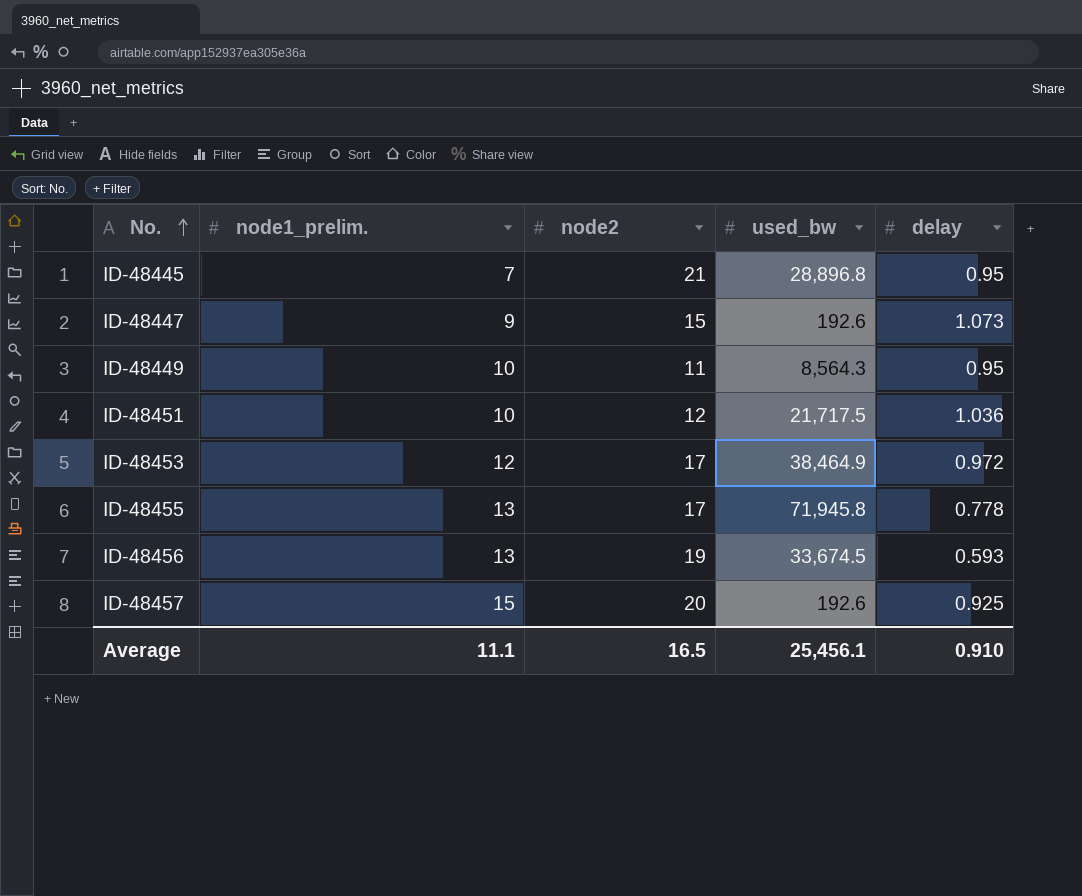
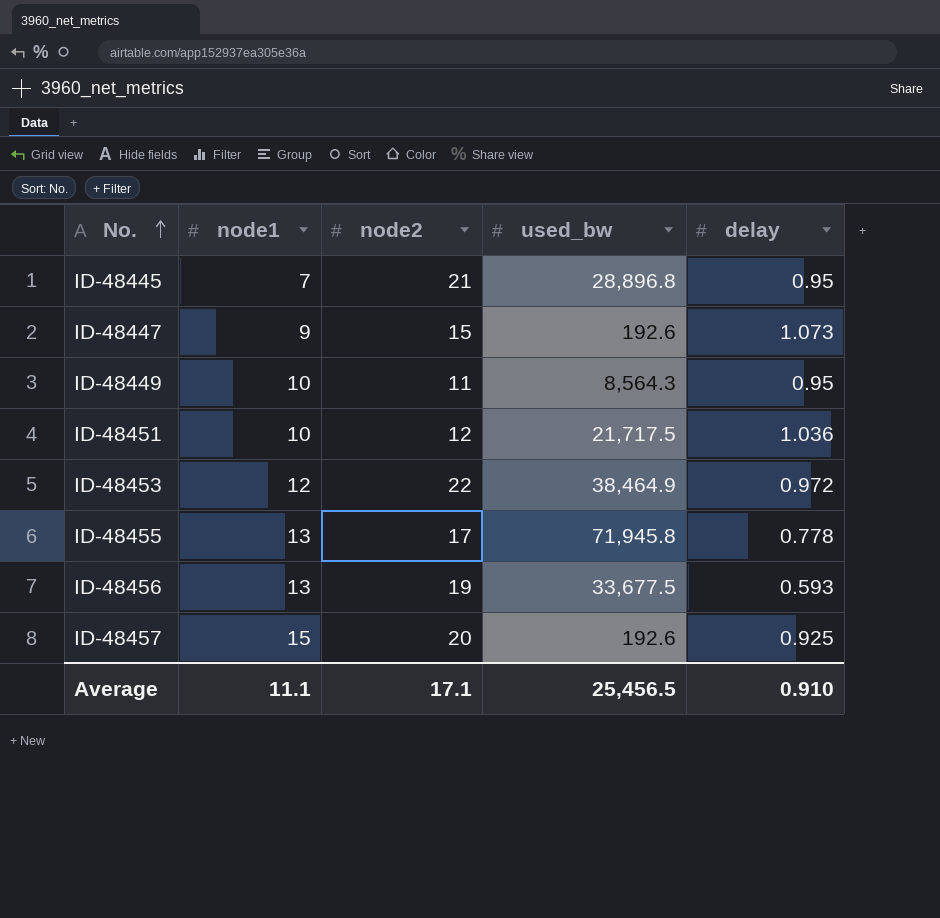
column name: node1_prelim. -> node1
ID-48453 | node2: 17 -> 22
ID-48456 | used_bw: 33,674.5 -> 33,677.5
Average | node2: 16.5 -> 17.1
Average | used_bw: 25,456.1 -> 25,456.5

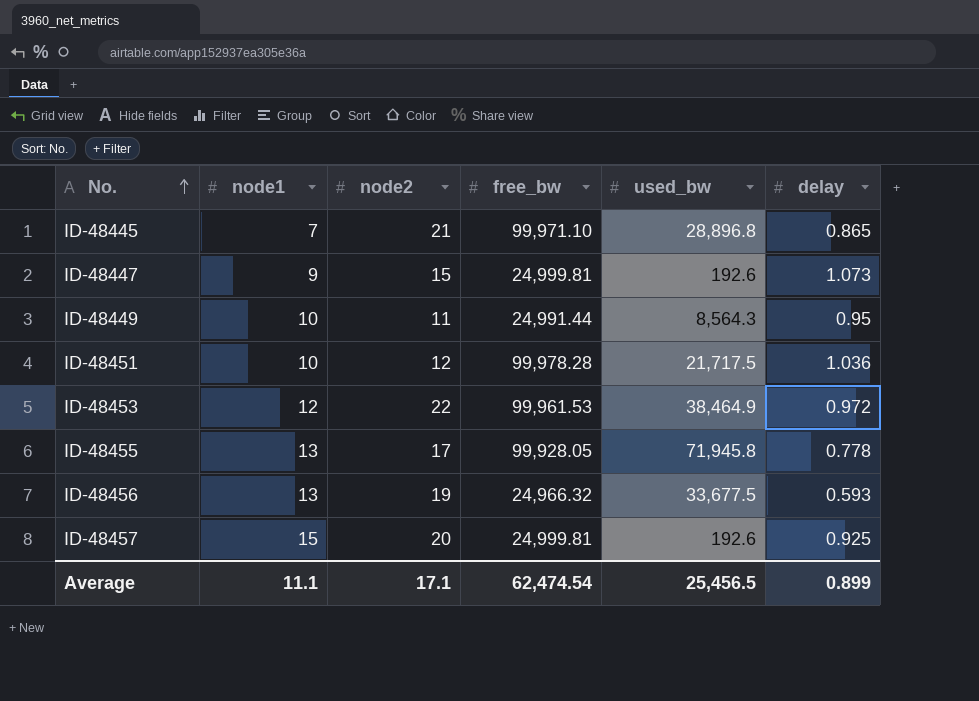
column free_bw | position: none -> 4
ID-48445 | delay: 0.95 -> 0.865
Average | delay: 0.910 -> 0.899

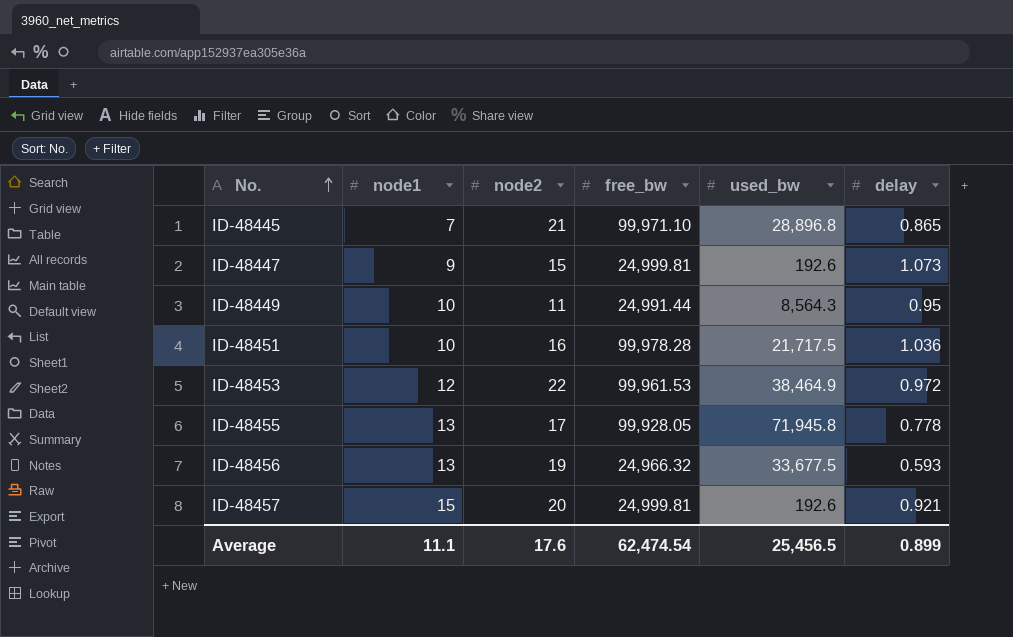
ID-48451 | node2: 12 -> 16
ID-48457 | delay: 0.925 -> 0.921
Average | node2: 17.1 -> 17.6

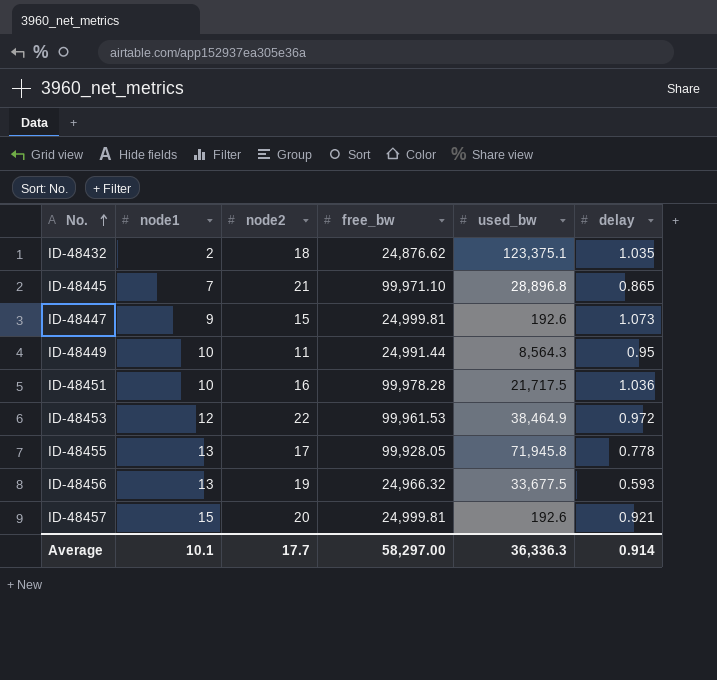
row ID-48432: none -> 2 | 18 | 24,876.62 | 123,375.1 | 1.035
Average | node1: 11.1 -> 10.1
Average | node2: 17.6 -> 17.7
Average | free_bw: 62,474.54 -> 58,297.00
Average | used_bw: 25,456.5 -> 36,336.3
Average | delay: 0.899 -> 0.914

